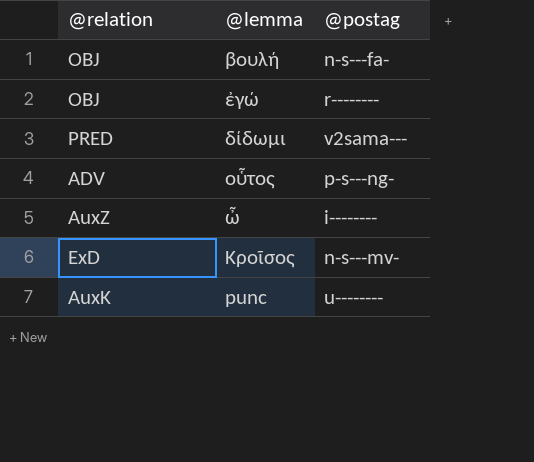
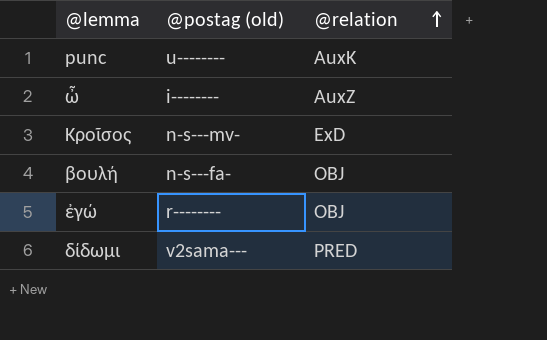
row order: none -> @relation ascending
column name: @postag -> @postag (old)
column @relation | position: 1 -> 3
row οὗτος: ADV | p-s---ng- -> none

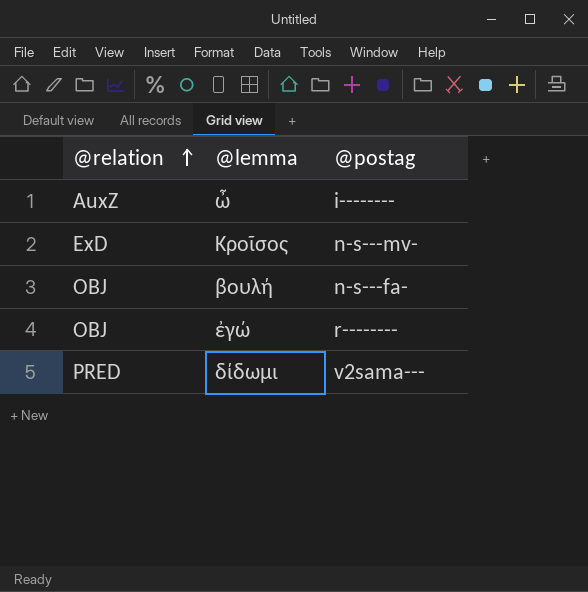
column @relation | position: 3 -> 1
column name: @postag (old) -> @postag
row punc: u-------- | AuxK -> none

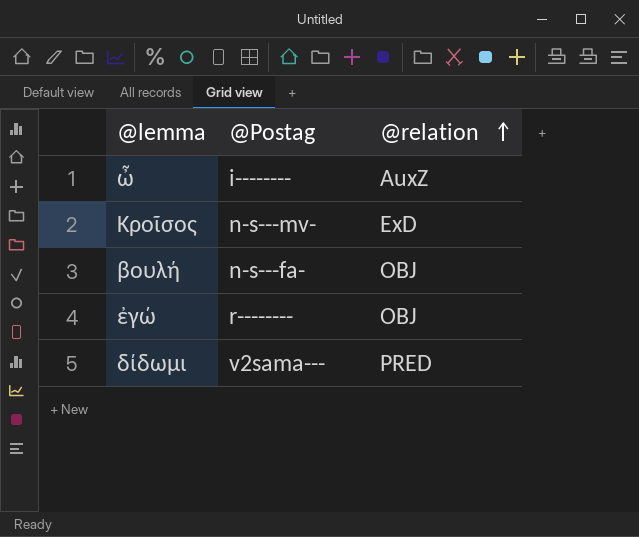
column name: @postag -> @Postag
column @relation | position: 1 -> 3

